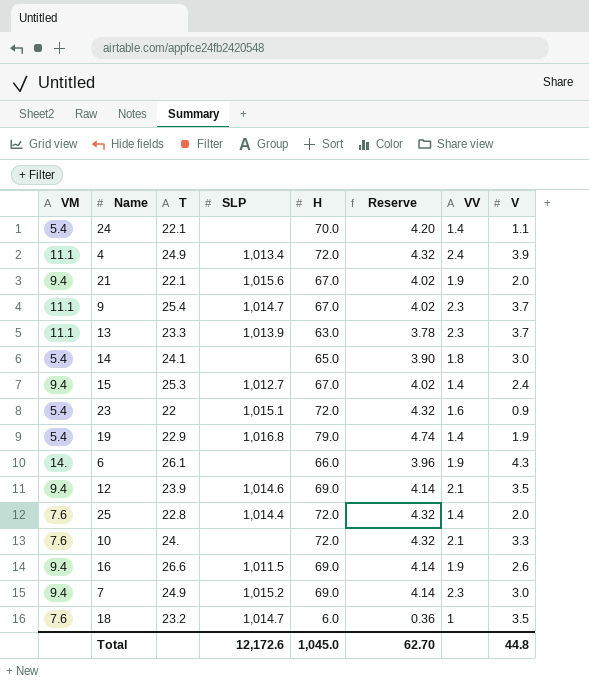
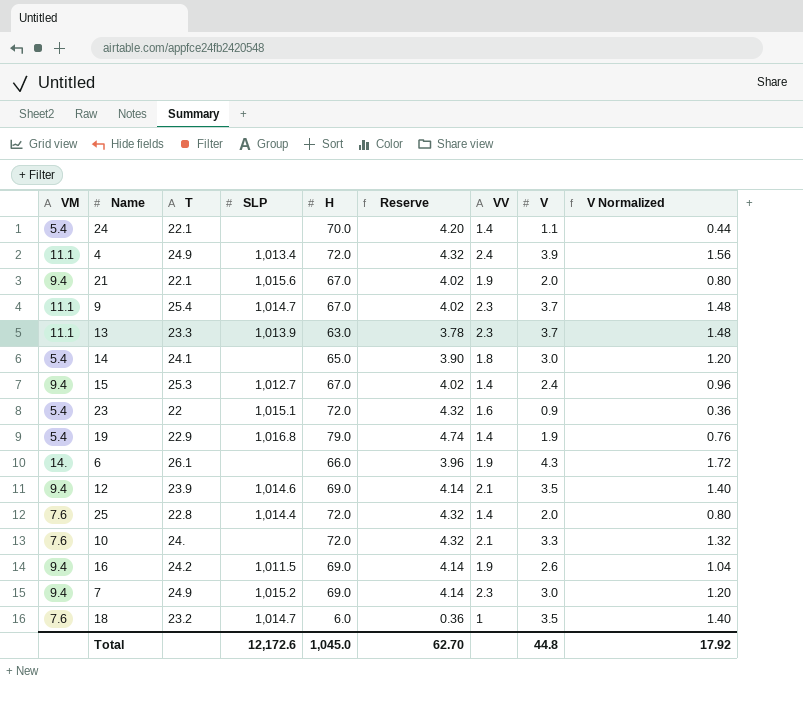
column V Normalized | formula: none -> [V] * 0.4
16 | T: 26.6 -> 24.2

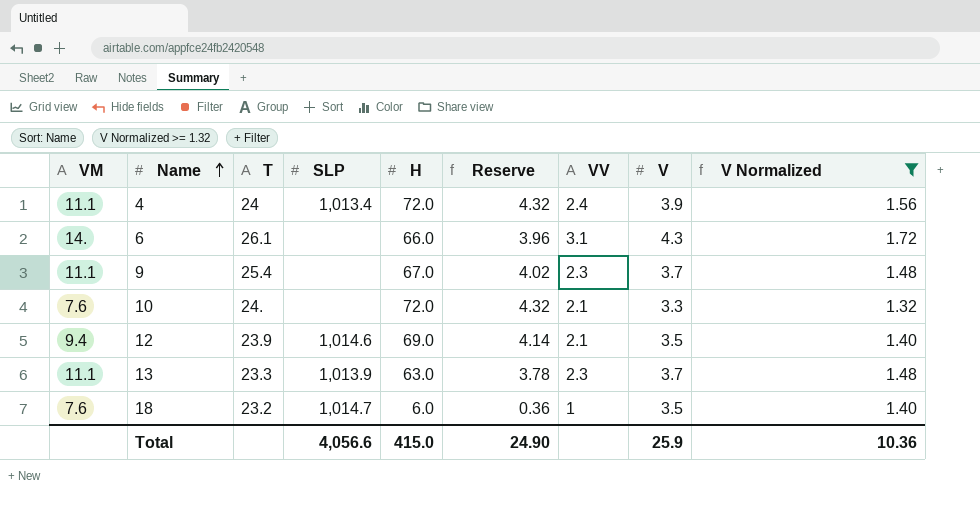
filter: none -> V Normalized >= 1.32
row order: none -> Name ascending
4 | T: 24.9 -> 24
6 | VV: 1.9 -> 3.1
9 | SLP: 1,014.7 -> none
Total | SLP: 12,172.6 -> 4,056.6
Total | H: 1,045.0 -> 415.0
Total | Reserve: 62.70 -> 24.90
Total | V: 44.8 -> 25.9
Total | V Normalized: 17.92 -> 10.36

